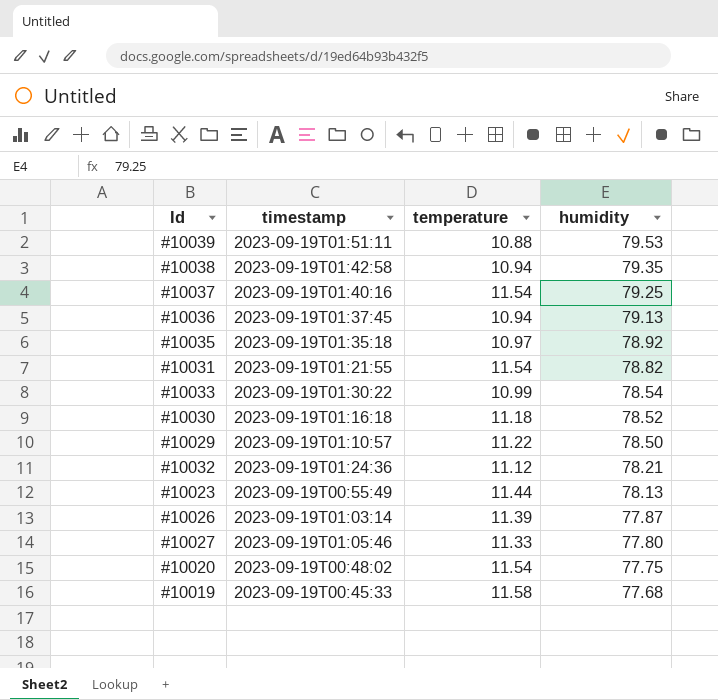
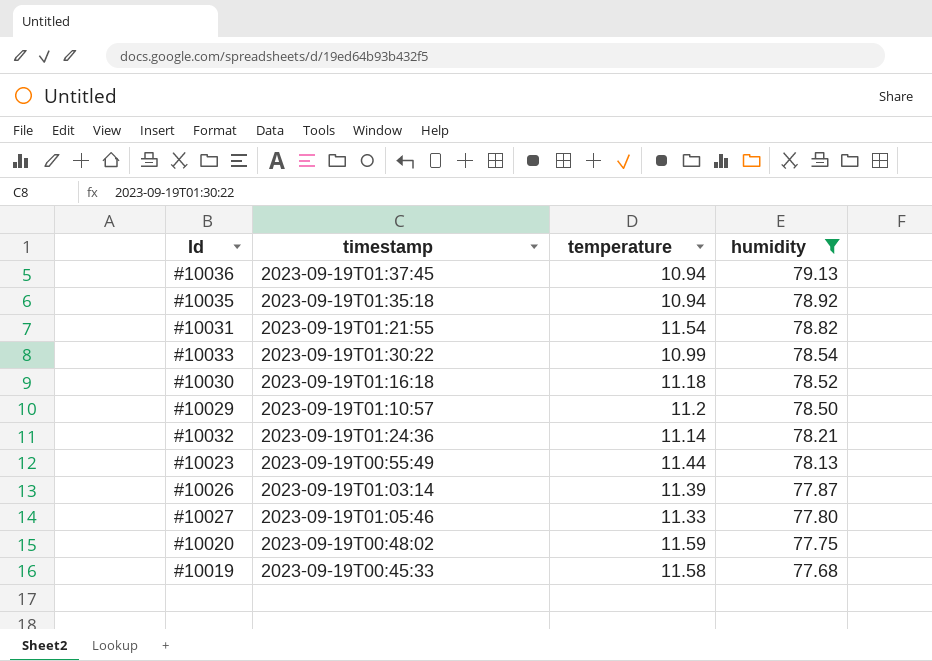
filter: none -> humidity <= 79.13
#10035 | temperature: 10.97 -> 10.94
#10029 | temperature: 11.22 -> 11.2
#10032 | temperature: 11.12 -> 11.14
#10020 | temperature: 11.54 -> 11.59

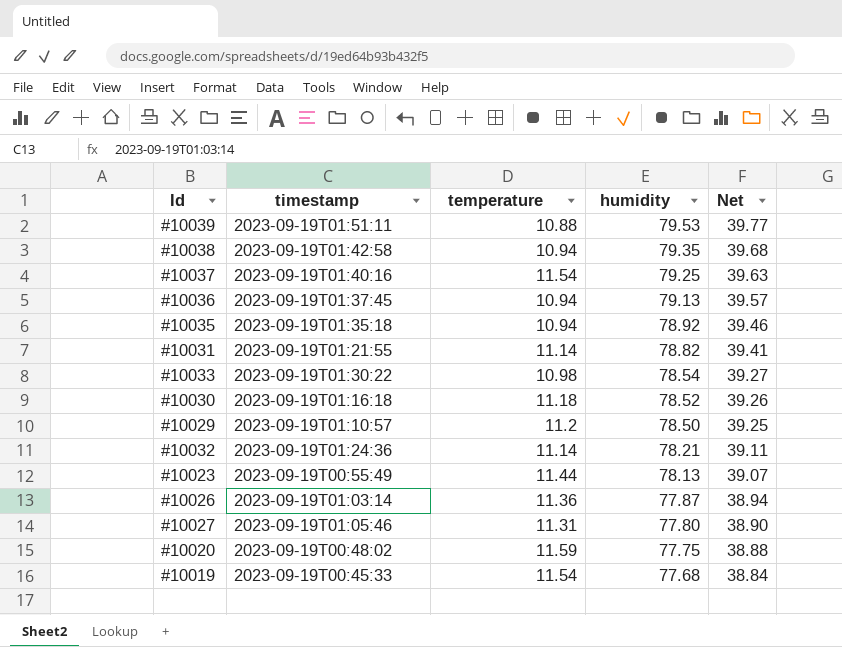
filter: humidity <= 79.13 -> none
column Net | formula: none -> [humidity] * 0.5
#10031 | temperature: 11.54 -> 11.14
#10033 | temperature: 10.99 -> 10.98
#10026 | temperature: 11.39 -> 11.36
#10027 | temperature: 11.33 -> 11.31
#10019 | temperature: 11.58 -> 11.54

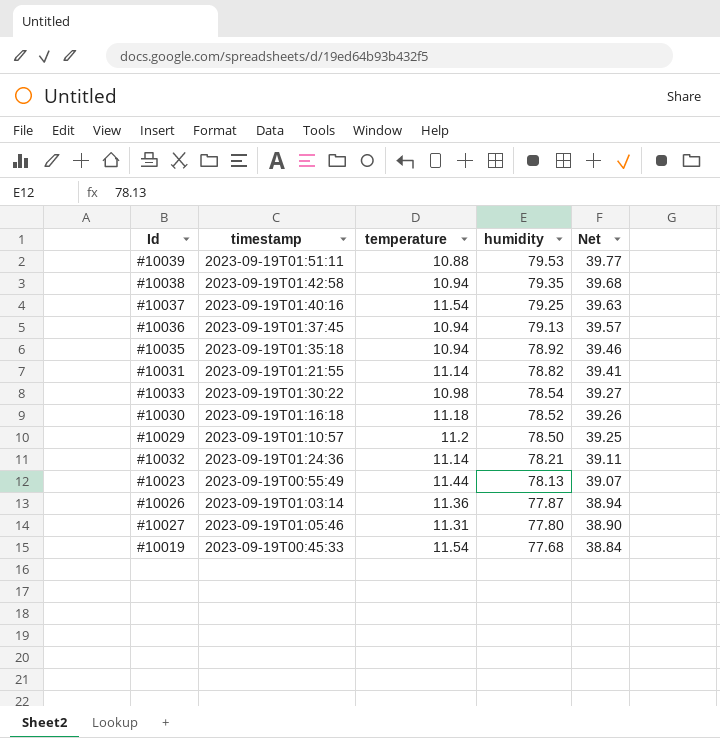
row #10020: 2023-09-19T00:48:02 | 11.59 | 77.75 | 38.88 -> none

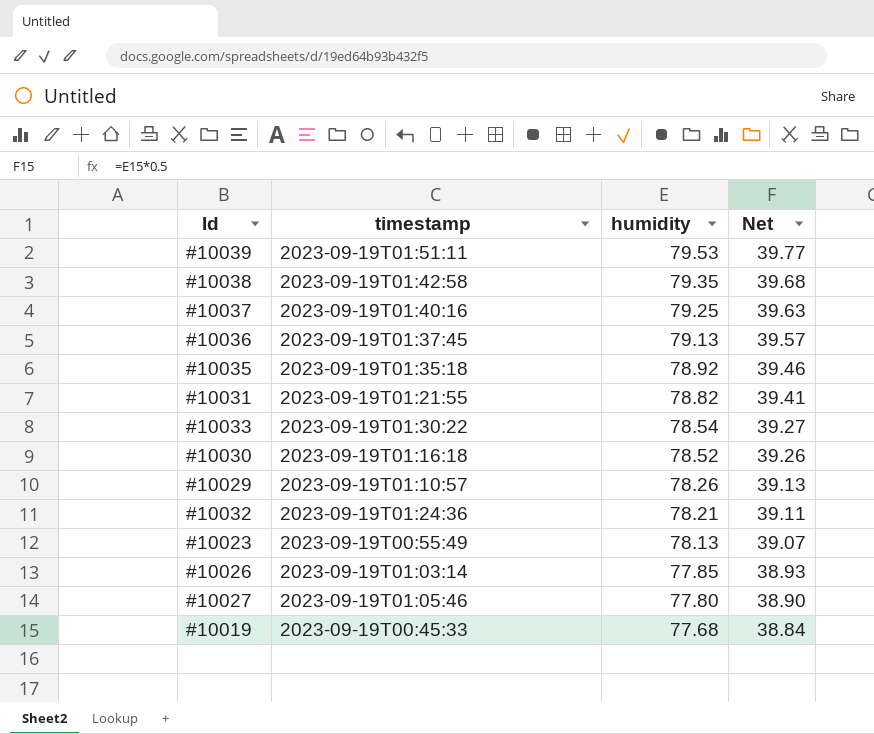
column temperature | position: 3 -> none
#10029 | humidity: 78.50 -> 78.26
#10029 | Net: 39.25 -> 39.13
#10026 | humidity: 77.87 -> 77.85
#10026 | Net: 38.94 -> 38.93

